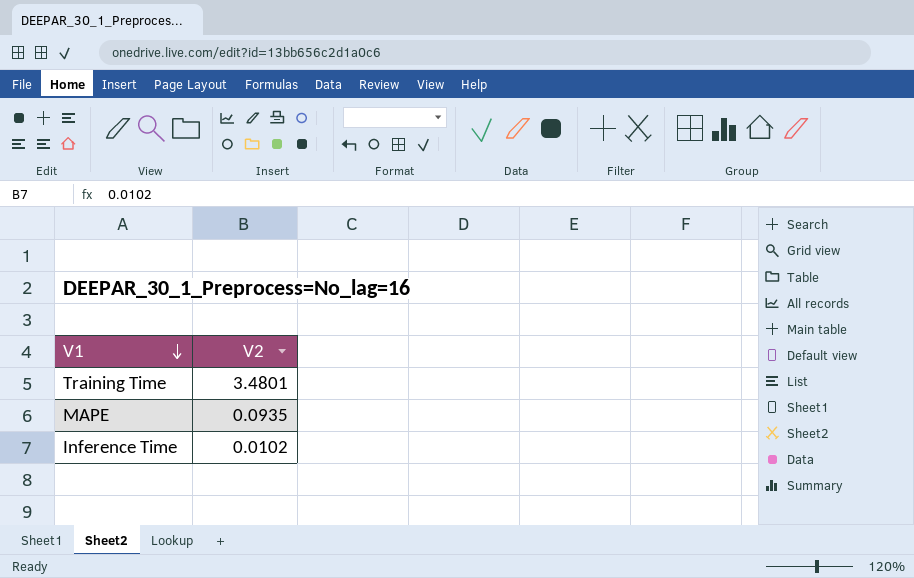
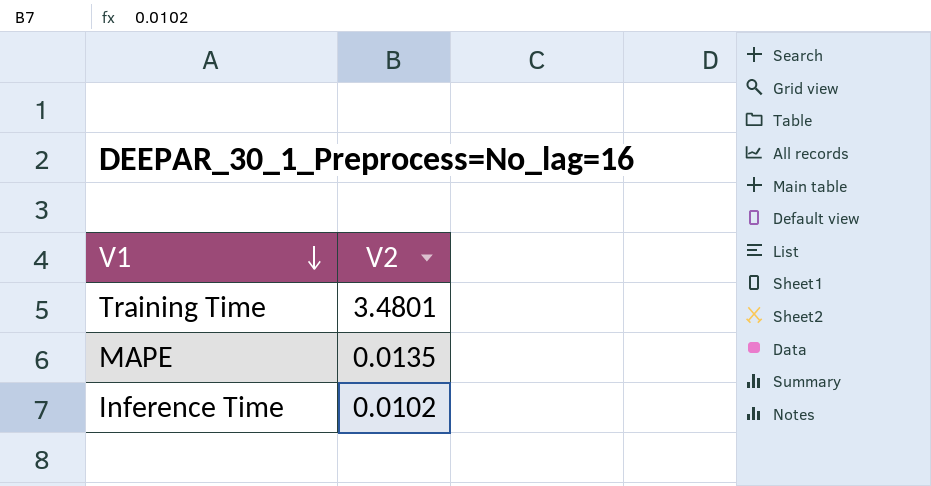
MAPE | V2: 0.0935 -> 0.0135

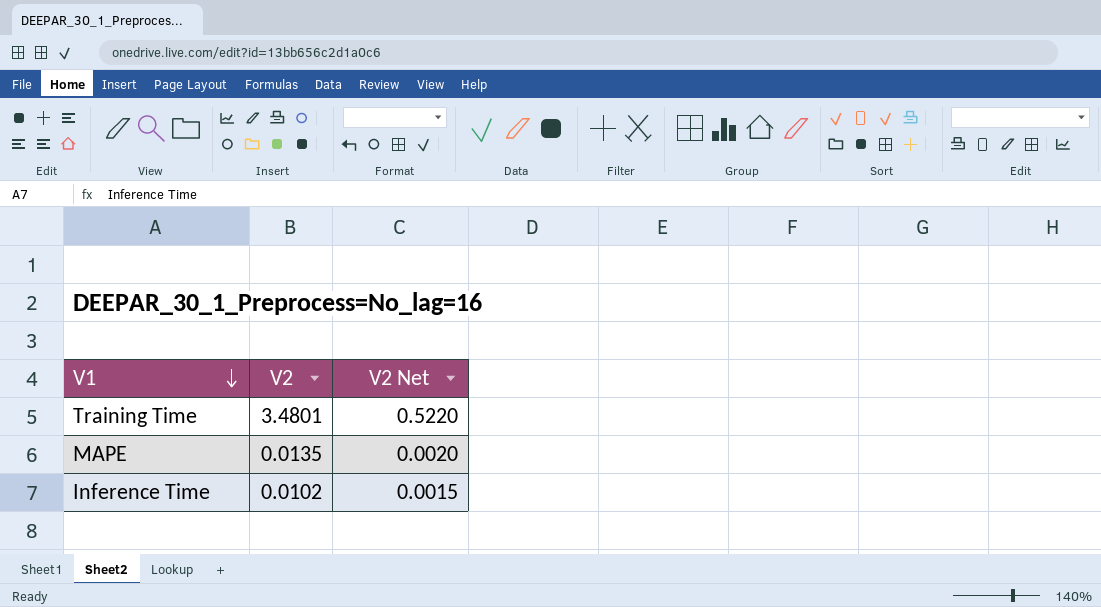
column V2 Net | formula: none -> [V2] * 0.15

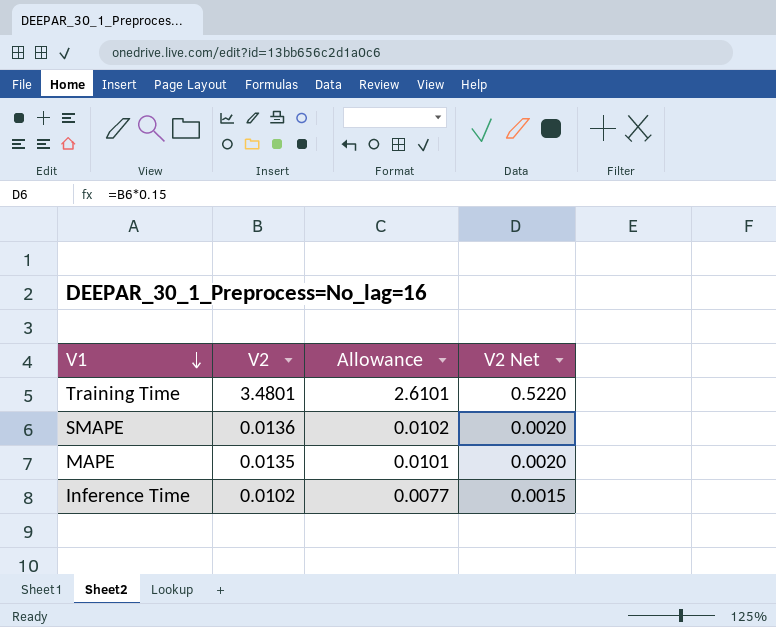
column Allowance | formula: none -> [V2] * 0.75
row SMAPE: none -> 0.0136 | 0.0102 | 0.0020

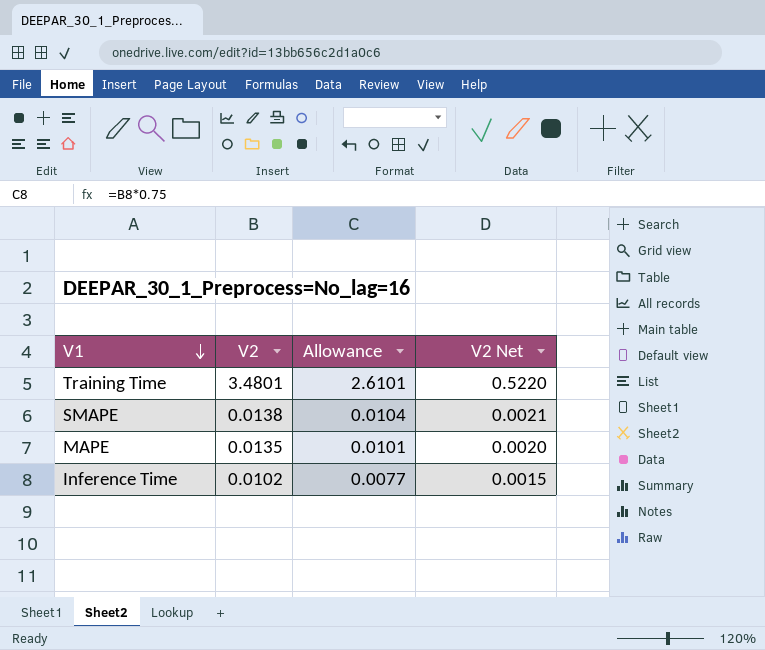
SMAPE | V2: 0.0136 -> 0.0138
SMAPE | Allowance: 0.0102 -> 0.0104
SMAPE | V2 Net: 0.0020 -> 0.0021

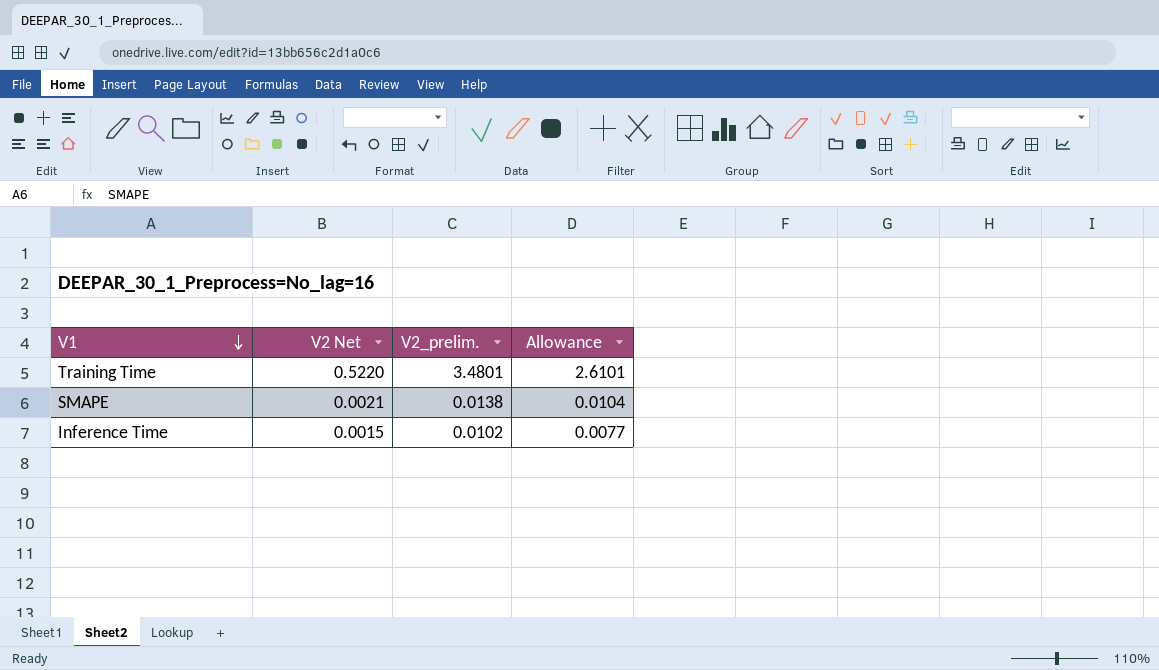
column V2 Net | position: 4 -> 2
column name: V2 -> V2_prelim.
row MAPE: 0.0135 | 0.0101 | 0.0020 -> none

